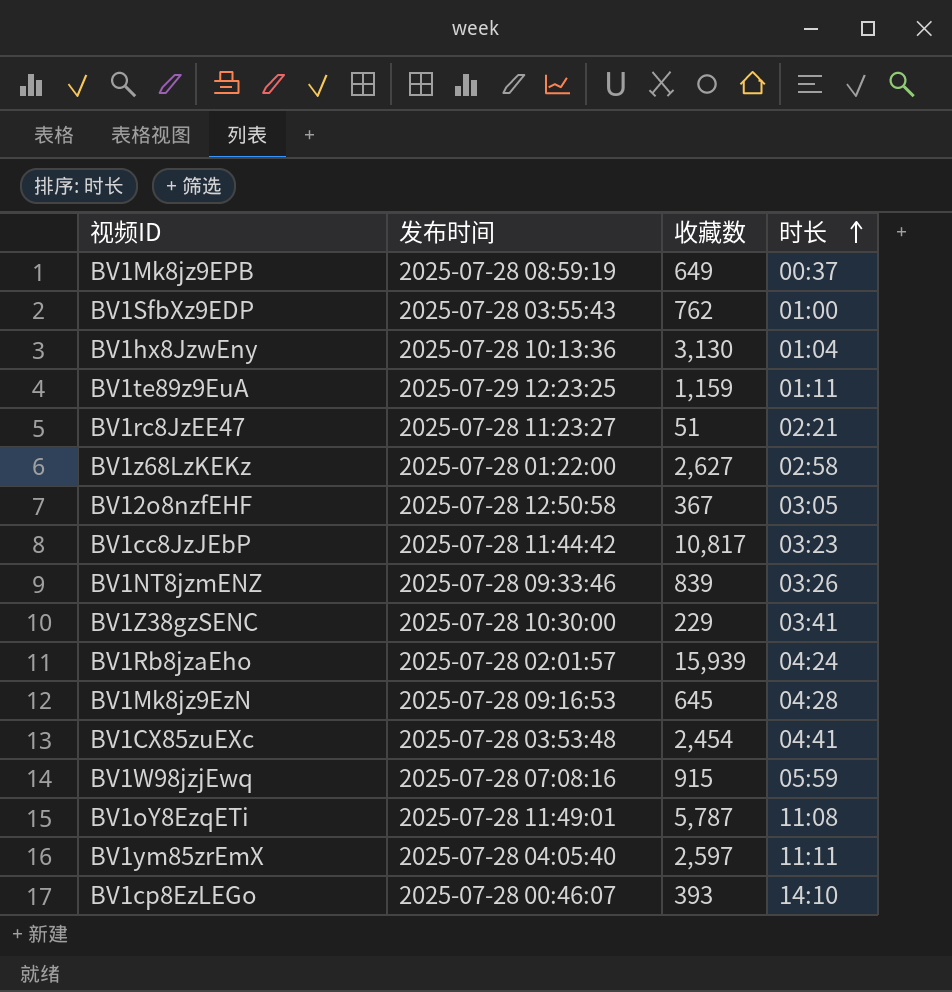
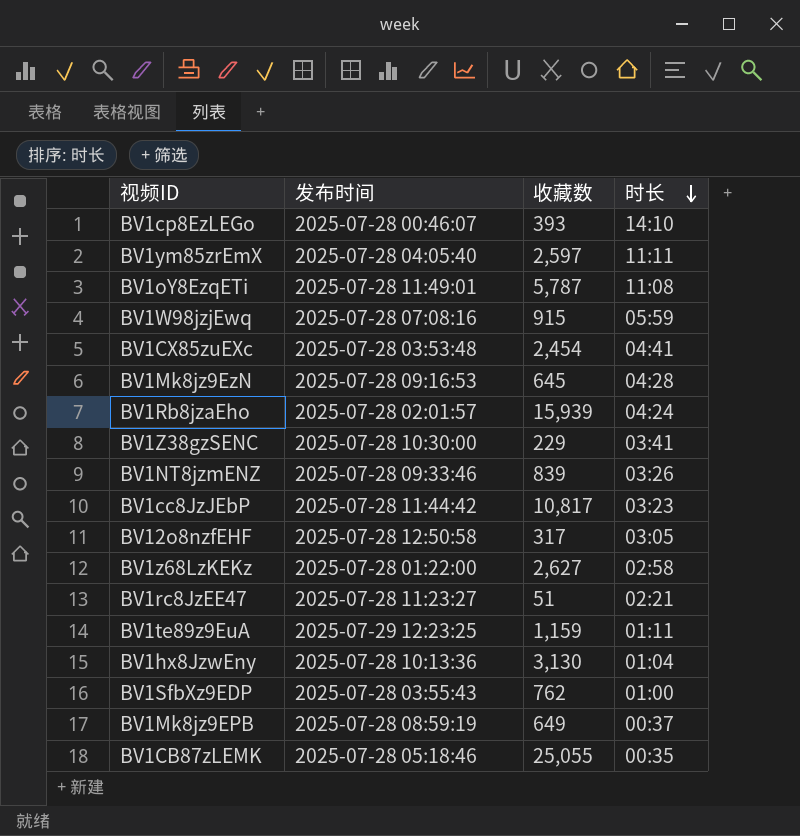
row order: 时长 ascending -> 时长 descending
BV12o8nzfEHF | 收藏数: 367 -> 317
row BV1CB87zLEMK: none -> 2025-07-28 05:18:46 | 25,055 | 00:35

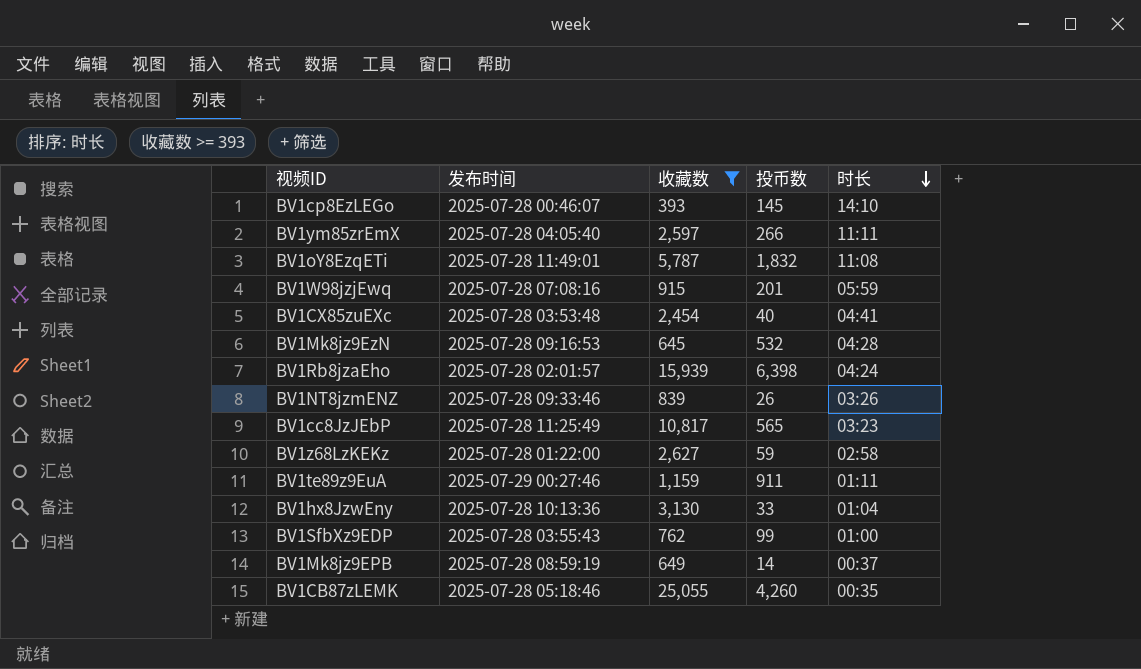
filter: none -> 收藏数 >= 393
column 投币数 | position: none -> 4
BV1cc8JzJEbP | 发布时间: 2025-07-28 11:44:42 -> 2025-07-28 11:25:49
BV1te89z9EuA | 发布时间: 2025-07-29 12:23:25 -> 2025-07-29 00:27:46

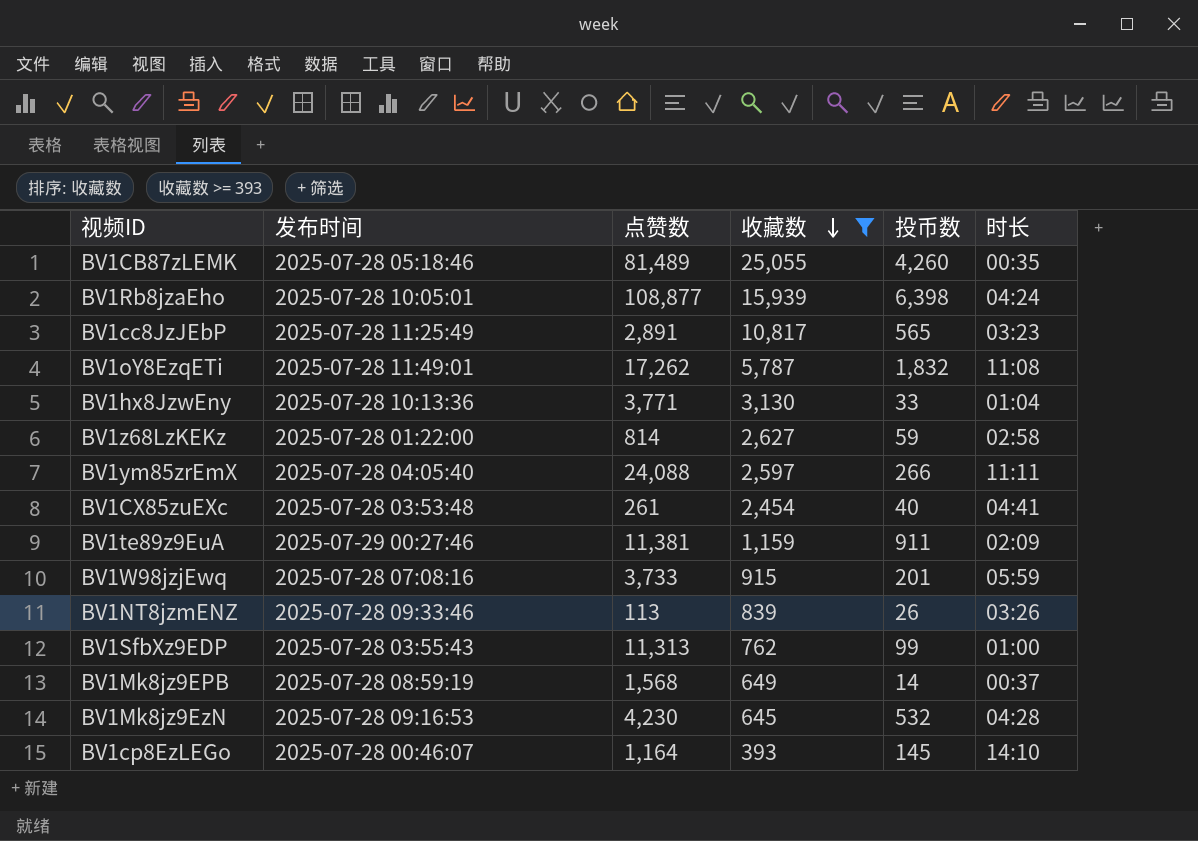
row order: 时长 descending -> 收藏数 descending
column 点赞数 | position: none -> 3
BV1Rb8jzaEho | 发布时间: 2025-07-28 02:01:57 -> 2025-07-28 10:05:01
BV1te89z9EuA | 时长: 01:11 -> 02:09

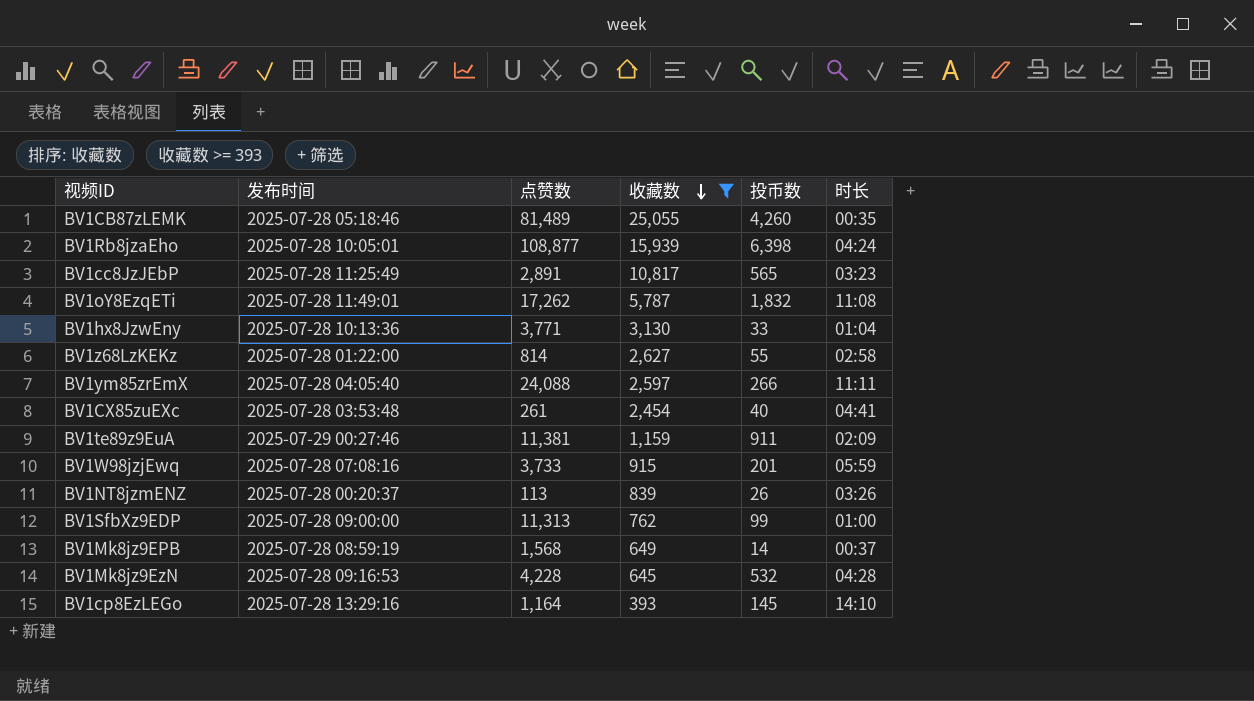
BV1z68LzKEKz | 投币数: 59 -> 55
BV1NT8jzmENZ | 发布时间: 2025-07-28 09:33:46 -> 2025-07-28 00:20:37
BV1SfbXz9EDP | 发布时间: 2025-07-28 03:55:43 -> 2025-07-28 09:00:00
BV1Mk8jz9EzN | 点赞数: 4,230 -> 4,228
BV1cp8EzLEGo | 发布时间: 2025-07-28 00:46:07 -> 2025-07-28 13:29:16

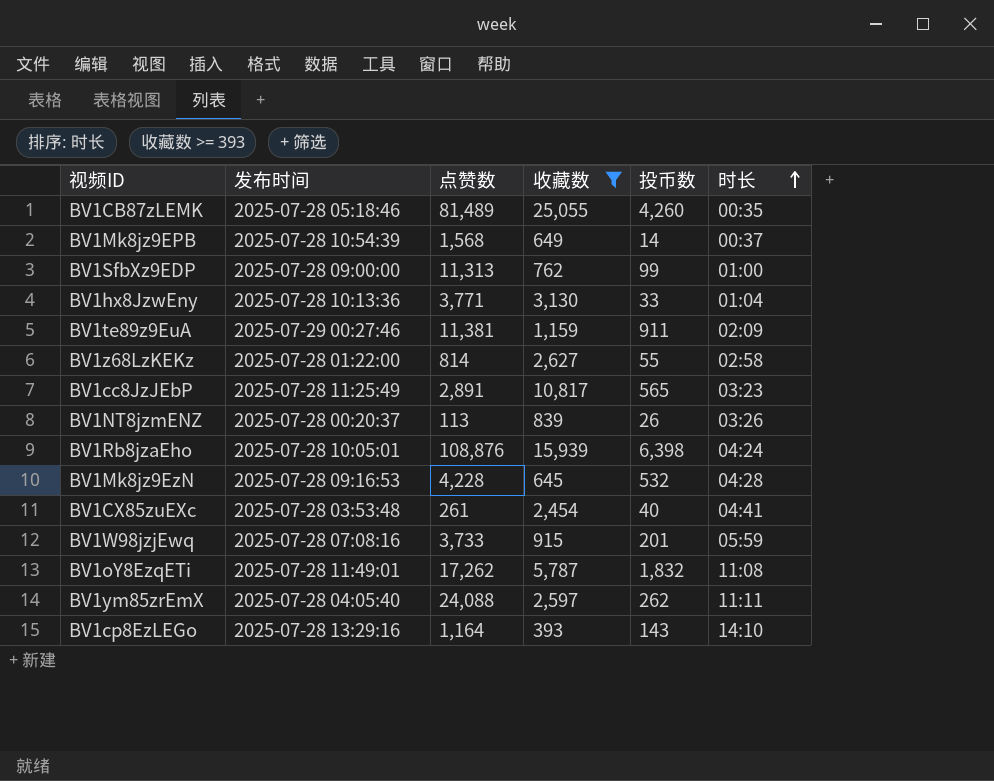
row order: 收藏数 descending -> 时长 ascending
BV1Mk8jz9EPB | 发布时间: 2025-07-28 08:59:19 -> 2025-07-28 10:54:39
BV1Rb8jzaEho | 点赞数: 108,877 -> 108,876
BV1ym85zrEmX | 投币数: 266 -> 262
BV1cp8EzLEGo | 投币数: 145 -> 143

